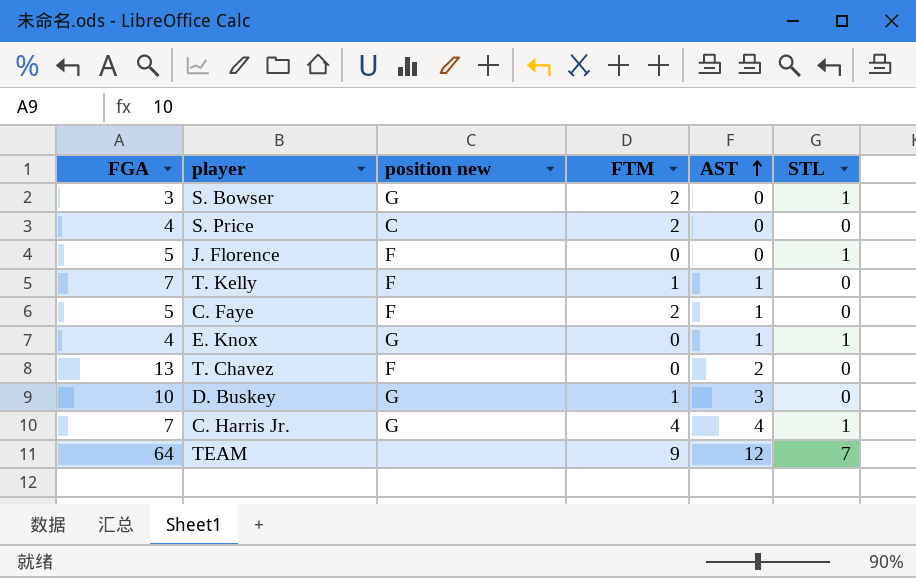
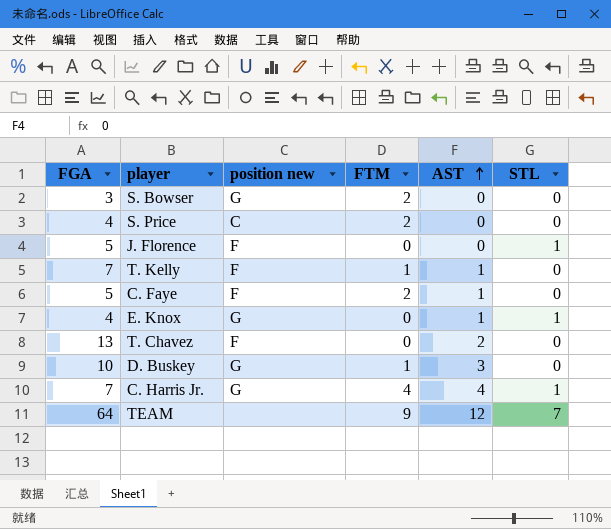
S. Bowser | STL: 1 -> 0

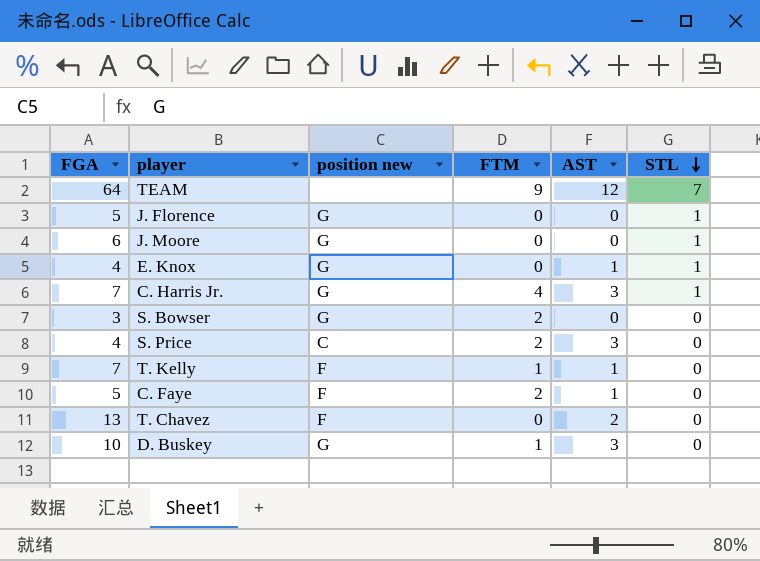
row order: AST ascending -> STL descending
J. Florence | position new: F -> G
row J. Moore: none -> 6 | G | 0 | 0 | 1
C. Harris Jr. | AST: 4 -> 3
S. Price | AST: 0 -> 3

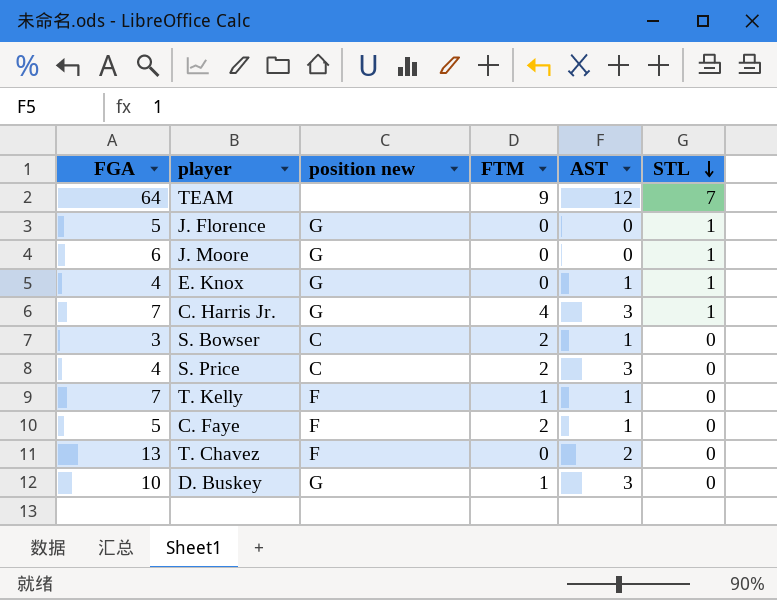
S. Bowser | position new: G -> C
S. Bowser | AST: 0 -> 1

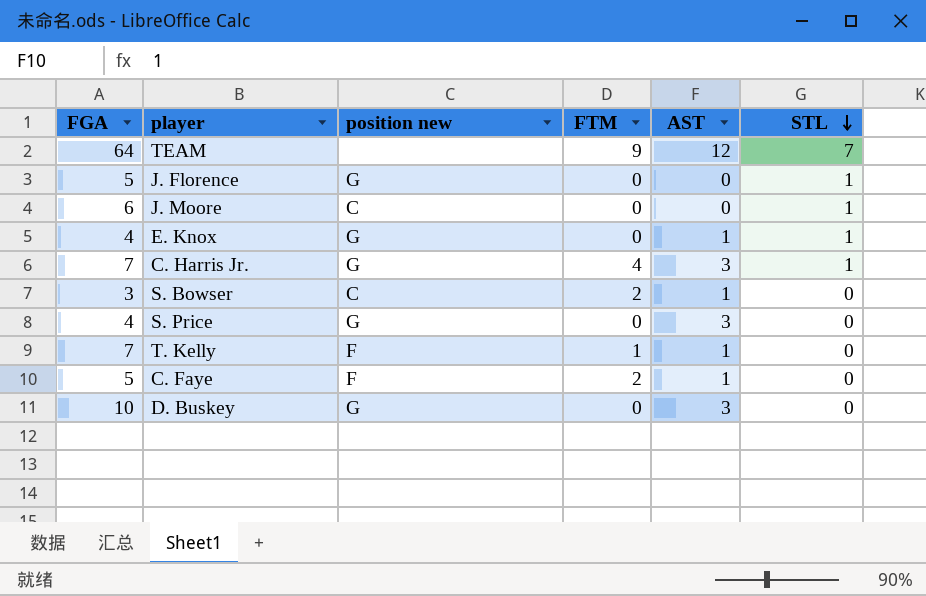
row T. Chavez: 13 | F | 0 | 2 | 0 -> none
J. Moore | position new: G -> C
S. Price | position new: C -> G
S. Price | FTM: 2 -> 0
D. Buskey | FTM: 1 -> 0

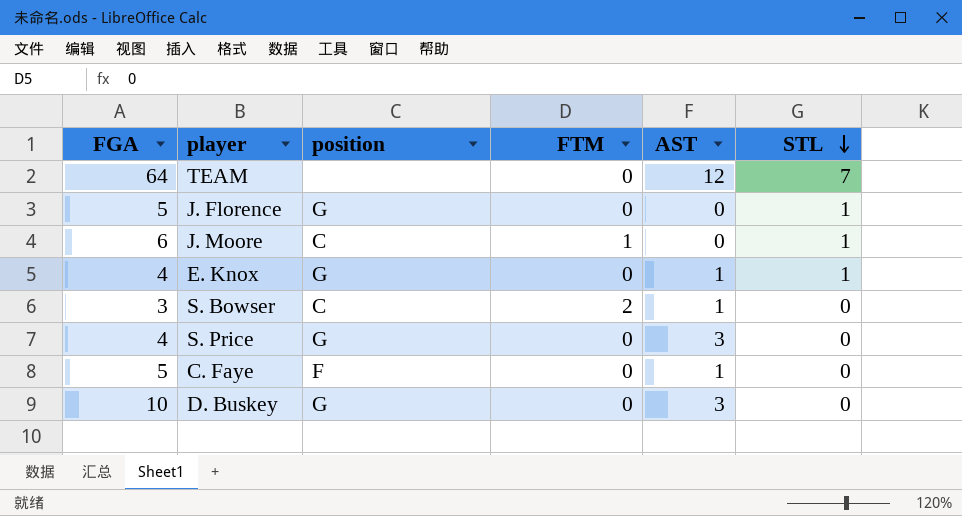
column name: position new -> position
row C. Harris Jr.: 7 | G | 4 | 3 | 1 -> none
row T. Kelly: 7 | F | 1 | 1 | 0 -> none
TEAM | FTM: 9 -> 0
J. Moore | FTM: 0 -> 1
C. Faye | FTM: 2 -> 0

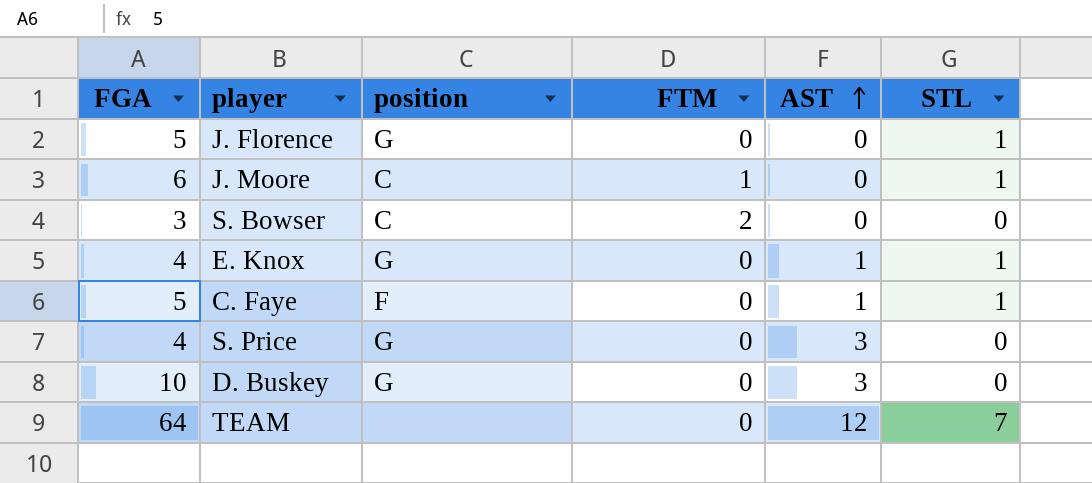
row order: STL descending -> AST ascending
S. Bowser | AST: 1 -> 0
C. Faye | STL: 0 -> 1

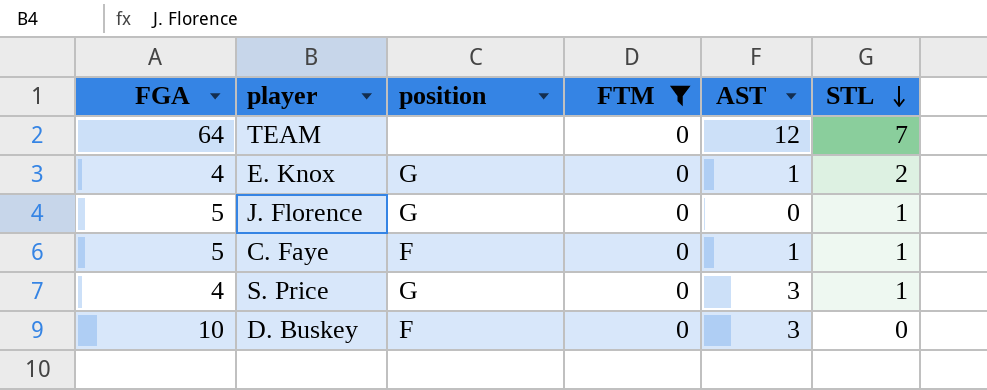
filter: none -> FTM = 0
row order: AST ascending -> STL descending
E. Knox | STL: 1 -> 2
S. Price | STL: 0 -> 1
D. Buskey | position: G -> F

